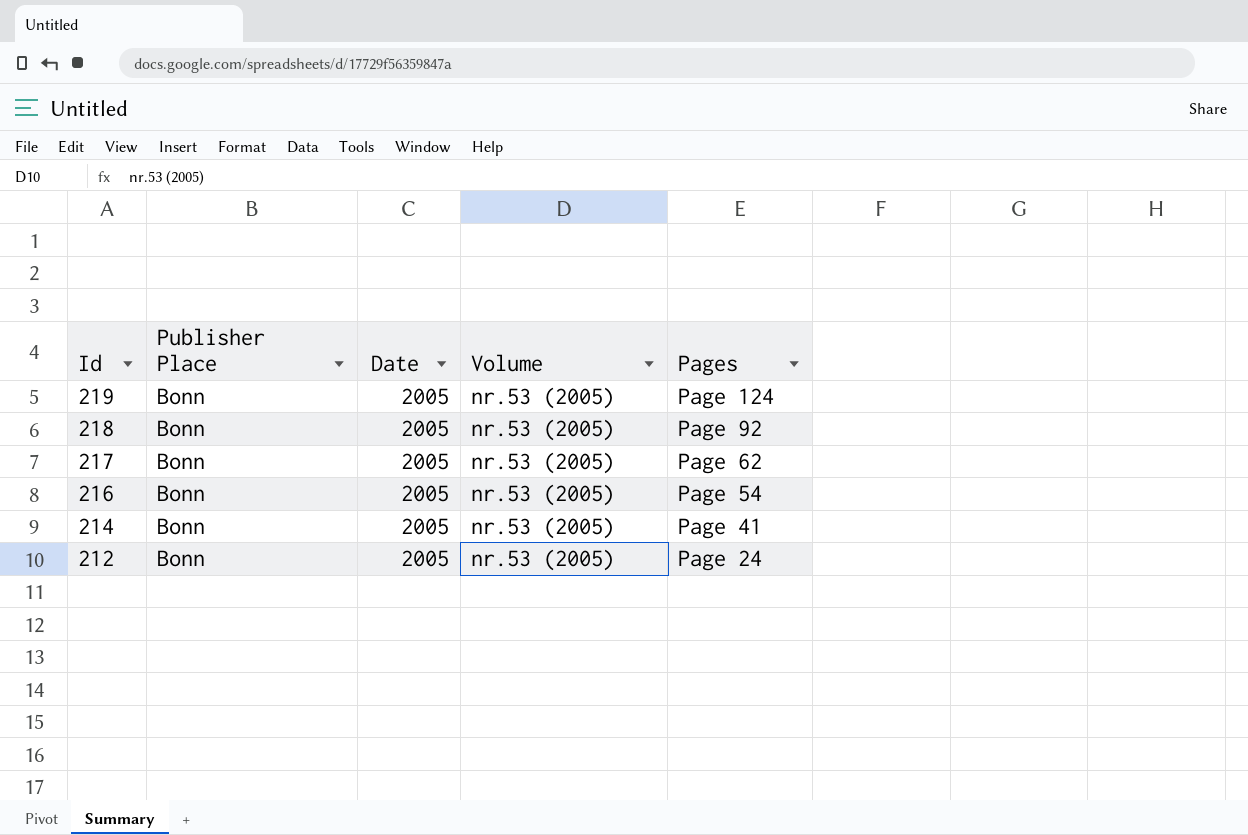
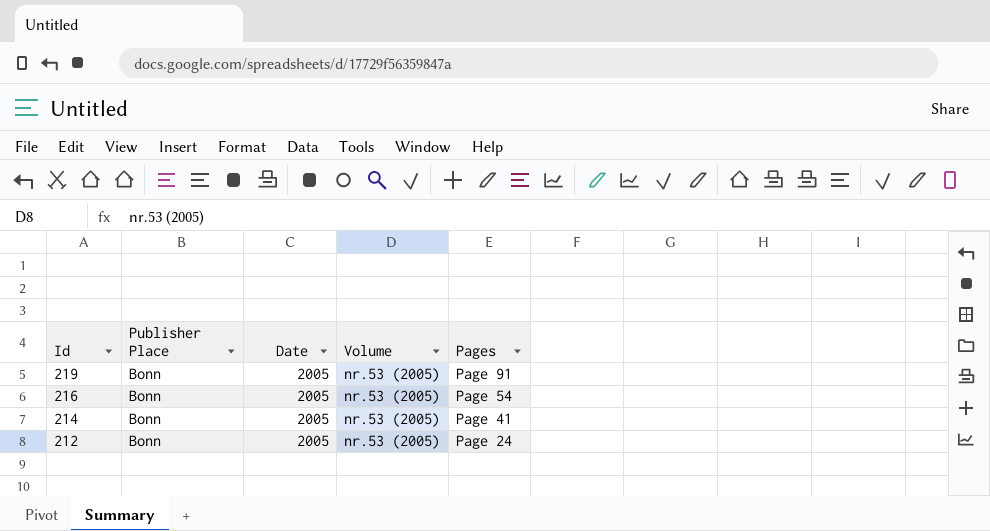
row 218: Bonn | 2005 | nr.53 (2005) | Page 92 -> none
row 217: Bonn | 2005 | nr.53 (2005) | Page 62 -> none
219 | Pages: Page 124 -> Page 91

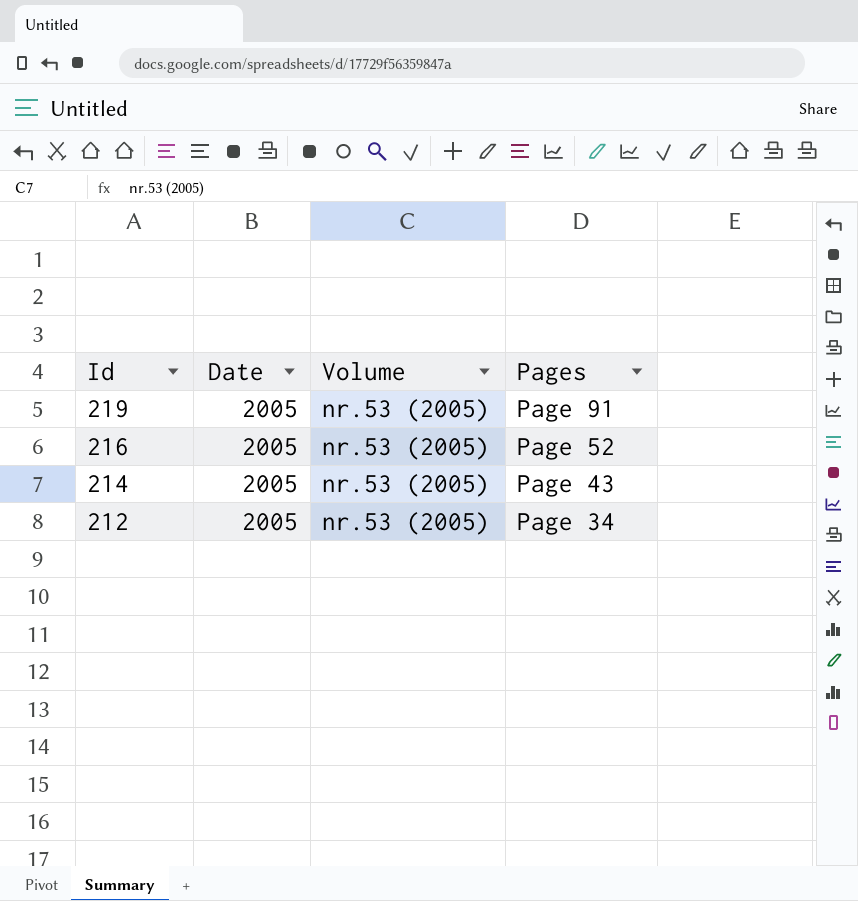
column Publisher Place | position: 2 -> none
216 | Pages: Page 54 -> Page 52
214 | Pages: Page 41 -> Page 43
212 | Pages: Page 24 -> Page 34

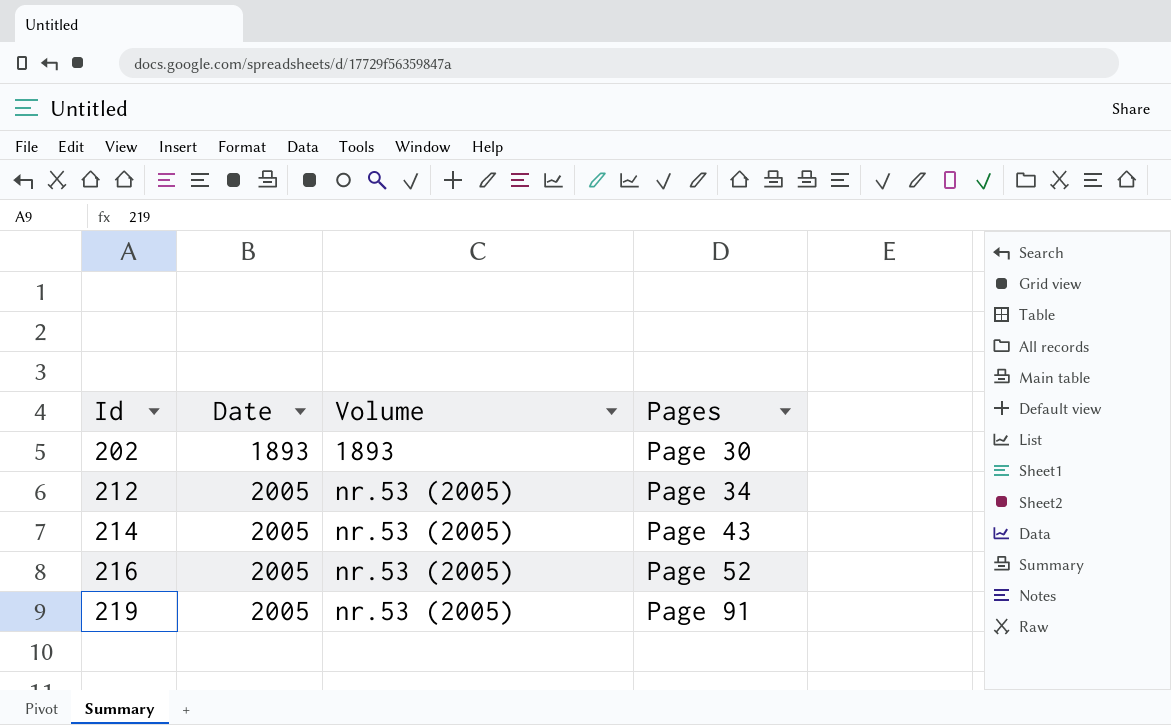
row order: Id descending -> Id ascending
row 202: none -> 1893 | 1893 | Page 30

